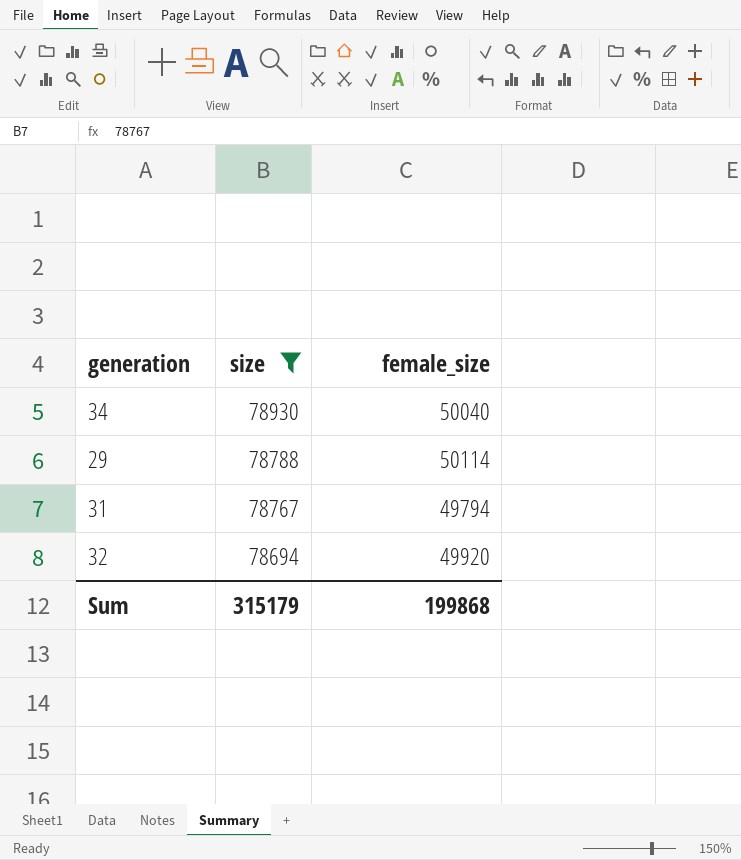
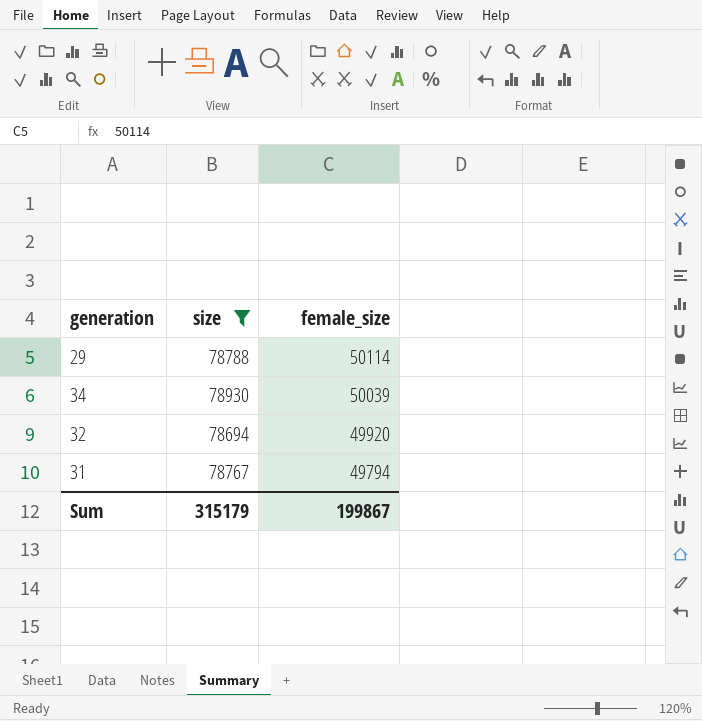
row order: size descending -> female_size descending
34 | female_size: 50040 -> 50039
Sum | female_size: 199868 -> 199867

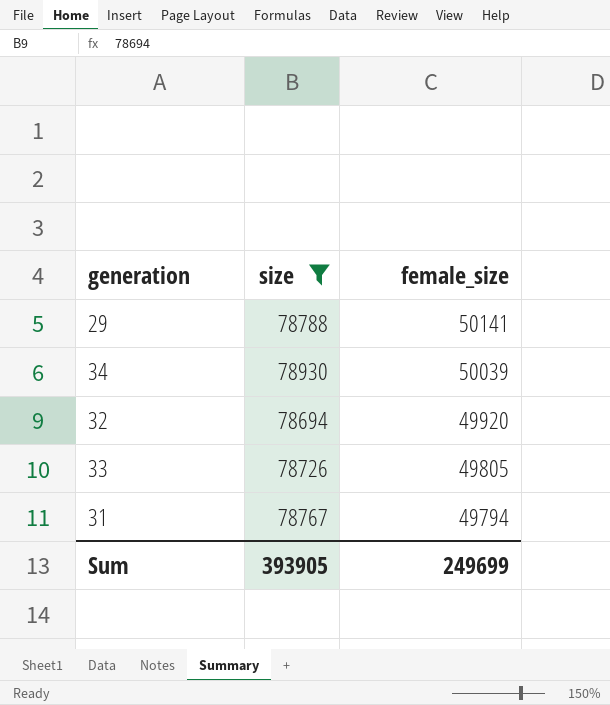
29 | female_size: 50114 -> 50141
row 33: none -> 78726 | 49805
Sum | size: 315179 -> 393905
Sum | female_size: 199867 -> 249699

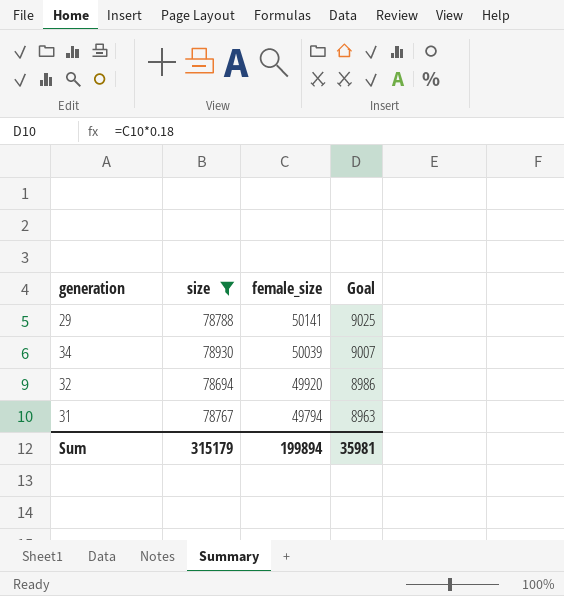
column Goal | formula: none -> [female_size] * 0.18
row 33: 78726 | 49805 -> none
Sum | size: 393905 -> 315179
Sum | female_size: 249699 -> 199894

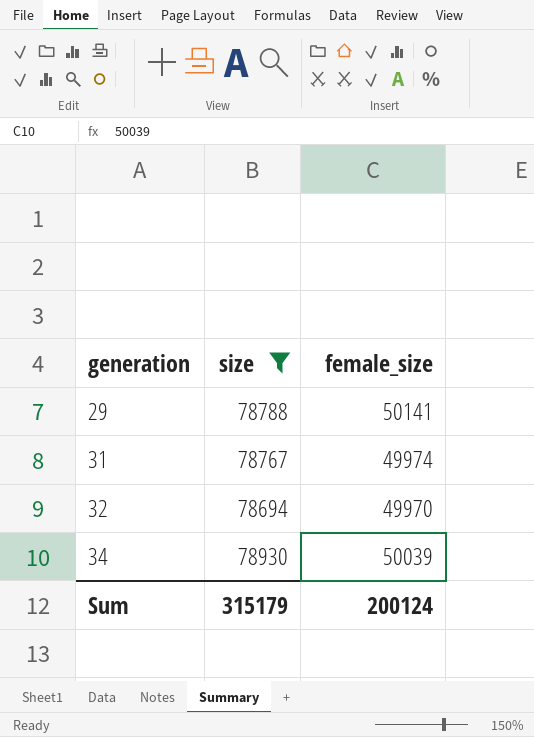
row order: female_size descending -> generation ascending
column Goal | formula: [female_size] * 0.18 -> none
31 | female_size: 49794 -> 49974
32 | female_size: 49920 -> 49970
Sum | female_size: 199894 -> 200124

